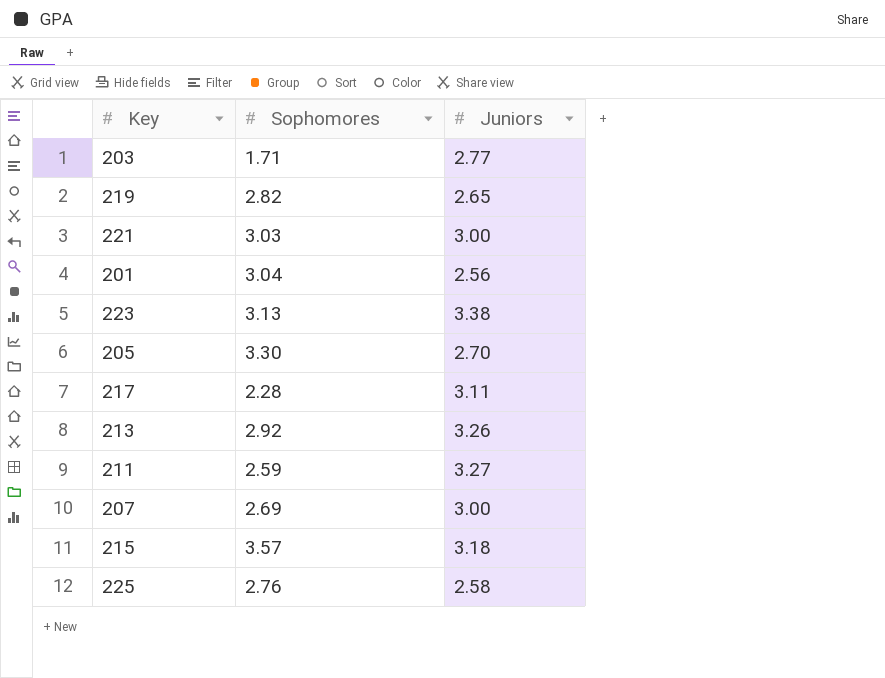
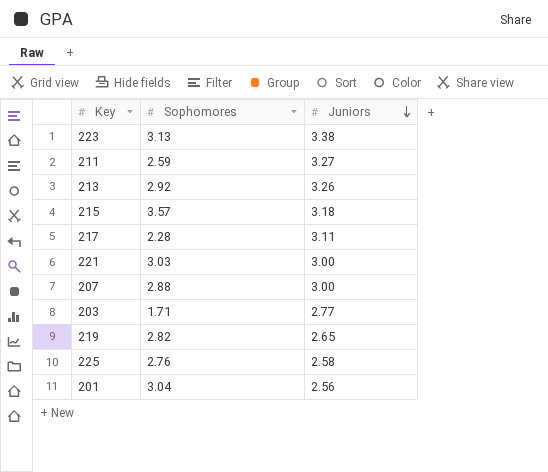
row order: none -> Juniors descending
row 205: 3.30 | 2.70 -> none
207 | Sophomores: 2.69 -> 2.88

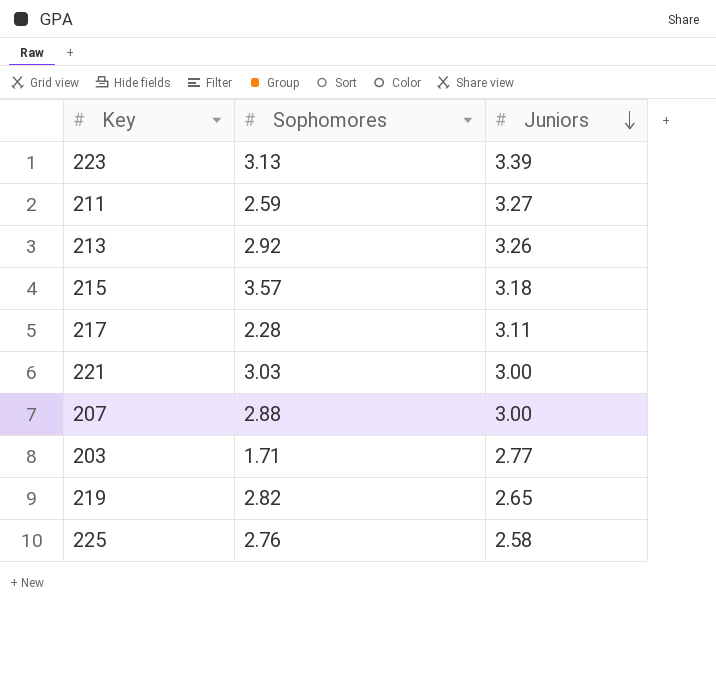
row 201: 3.04 | 2.56 -> none
223 | Juniors: 3.38 -> 3.39

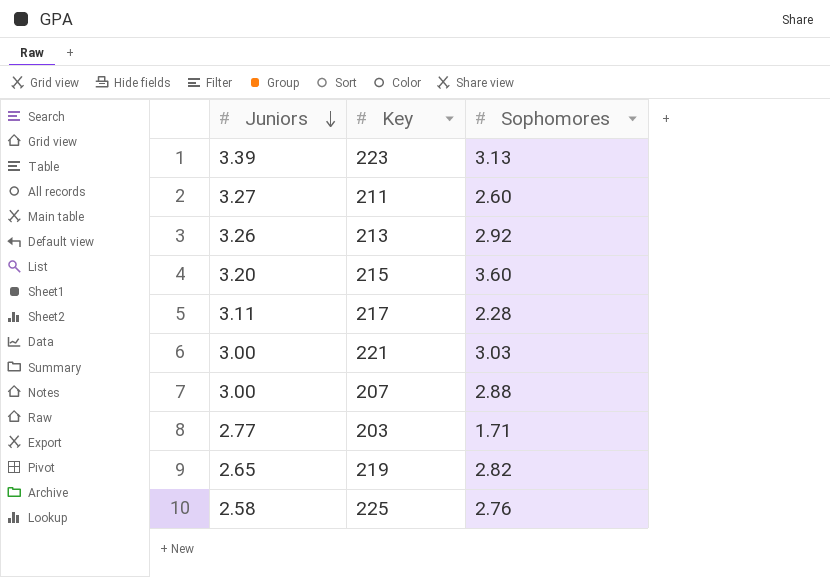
column Juniors | position: 3 -> 1
211 | Sophomores: 2.59 -> 2.60
215 | Juniors: 3.18 -> 3.20
215 | Sophomores: 3.57 -> 3.60

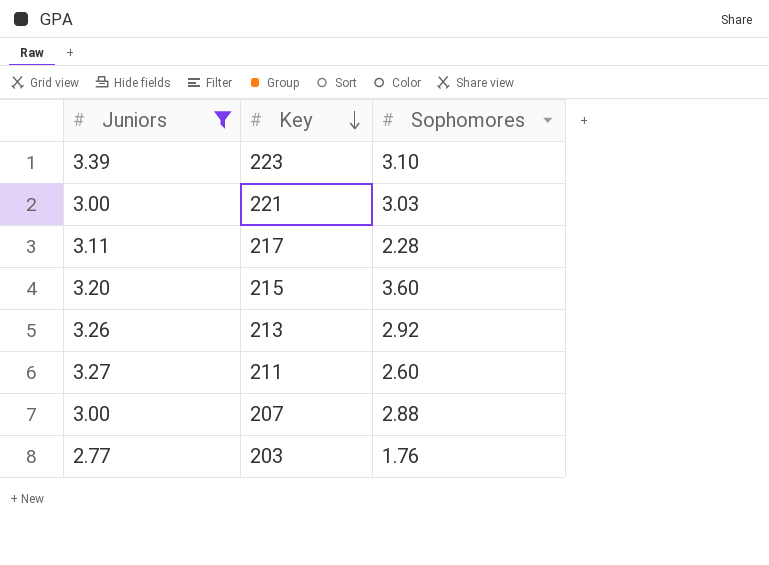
filter: none -> Juniors >= 2.77
row order: Juniors descending -> Key descending
223 | Sophomores: 3.13 -> 3.10
203 | Sophomores: 1.71 -> 1.76

